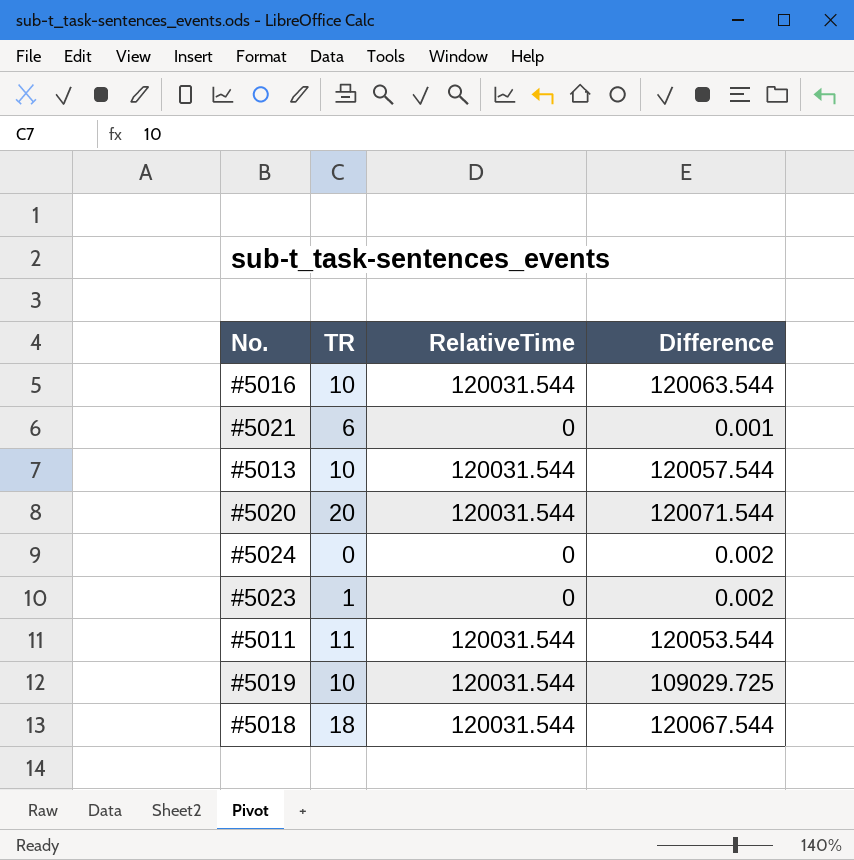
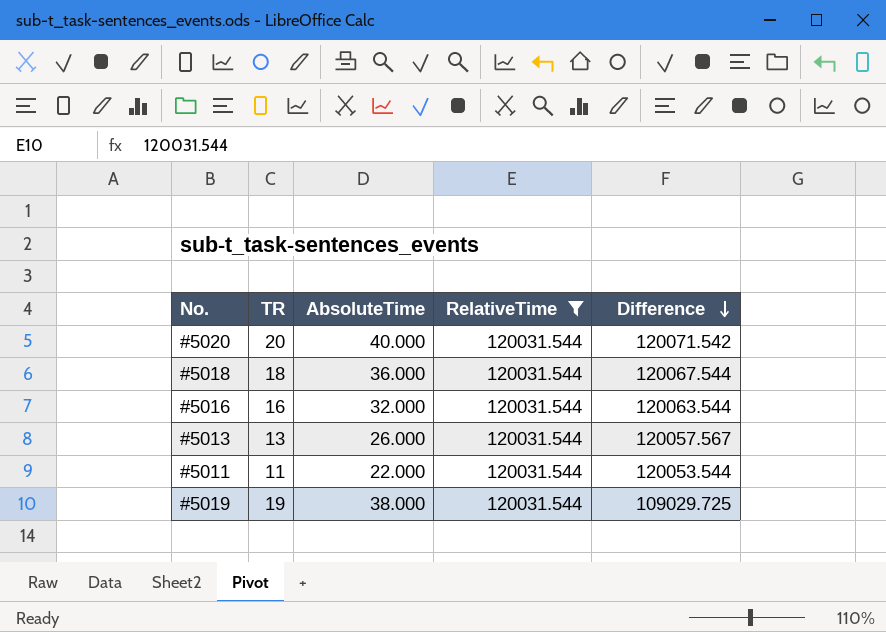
filter: none -> RelativeTime = 120031.544
row order: none -> Difference descending
column AbsoluteTime | position: none -> 3
#5020 | Difference: 120071.544 -> 120071.542
#5016 | TR: 10 -> 16
#5013 | TR: 10 -> 13
#5013 | Difference: 120057.544 -> 120057.567
#5019 | TR: 10 -> 19

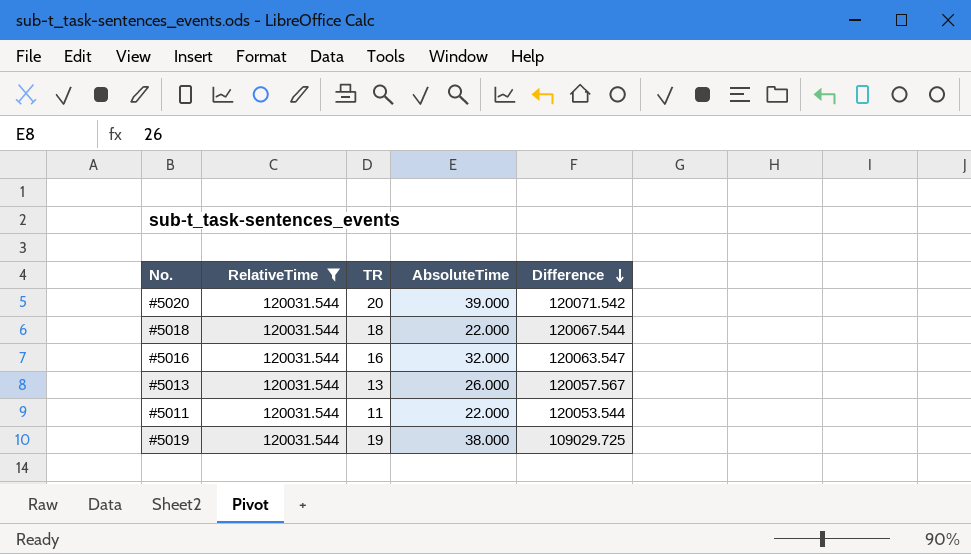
column RelativeTime | position: 4 -> 2
#5020 | AbsoluteTime: 40.000 -> 39.000
#5018 | AbsoluteTime: 36.000 -> 22.000
#5016 | Difference: 120063.544 -> 120063.547

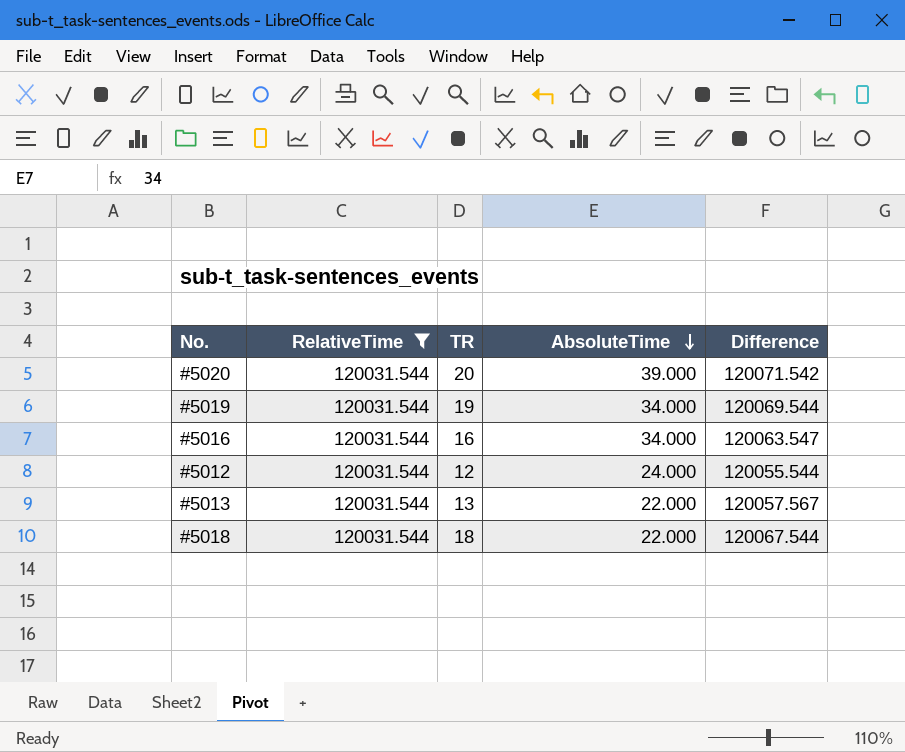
row order: Difference descending -> AbsoluteTime descending
row #5011: 120031.544 | 11 | 22.000 | 120053.544 -> none
#5019 | AbsoluteTime: 38.000 -> 34.000
#5019 | Difference: 109029.725 -> 120069.544
#5016 | AbsoluteTime: 32.000 -> 34.000
row #5012: none -> 120031.544 | 12 | 24.000 | 120055.544
#5013 | AbsoluteTime: 26.000 -> 22.000

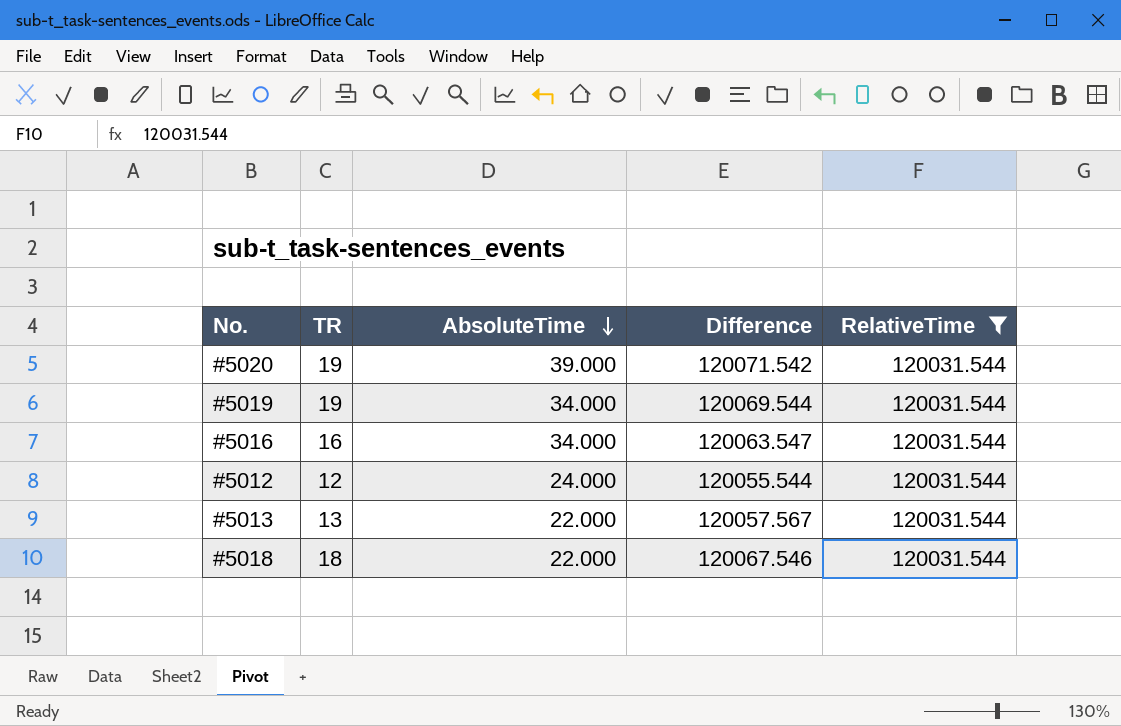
column RelativeTime | position: 2 -> 5
#5020 | TR: 20 -> 19
#5018 | Difference: 120067.544 -> 120067.546

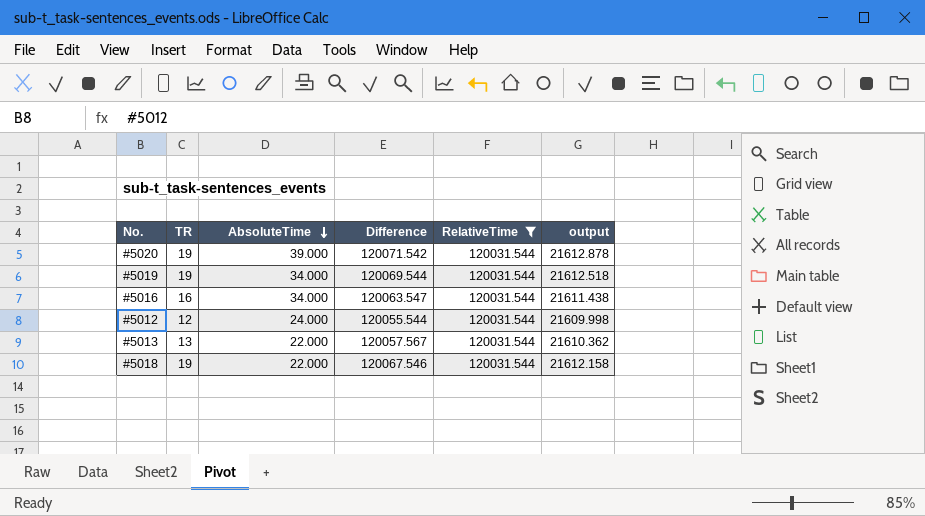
column output | formula: none -> [Difference] * 0.18
#5018 | TR: 18 -> 19

